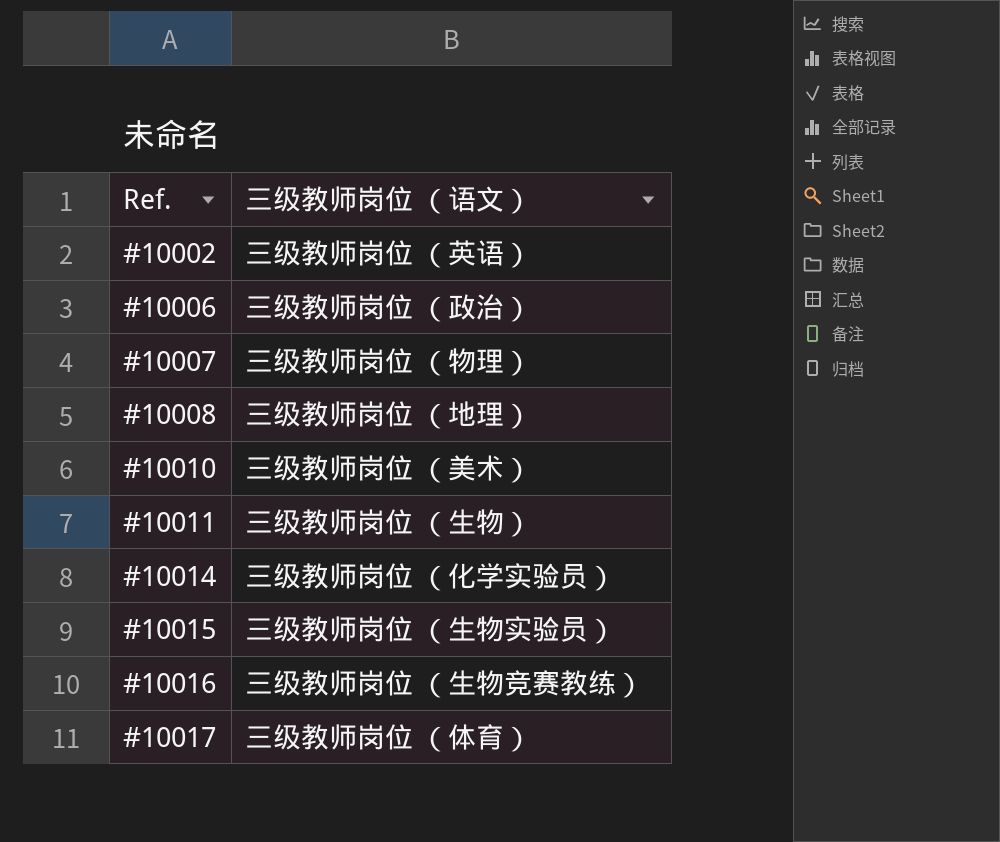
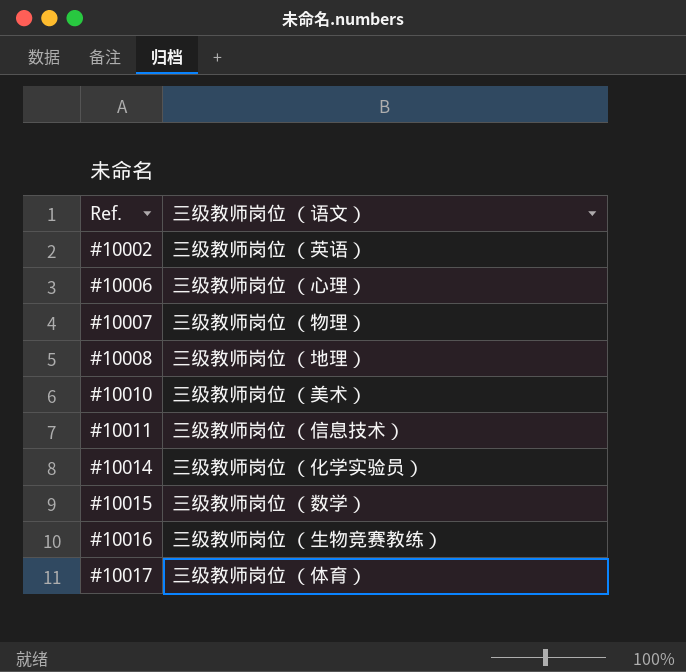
#10006 | 三级教师岗位 （语文）: 三级教师岗位 （政治） -> 三级教师岗位 （心理）
#10011 | 三级教师岗位 （语文）: 三级教师岗位 （生物） -> 三级教师岗位 （信息技术）
#10015 | 三级教师岗位 （语文）: 三级教师岗位 （生物实验员） -> 三级教师岗位 （数学）

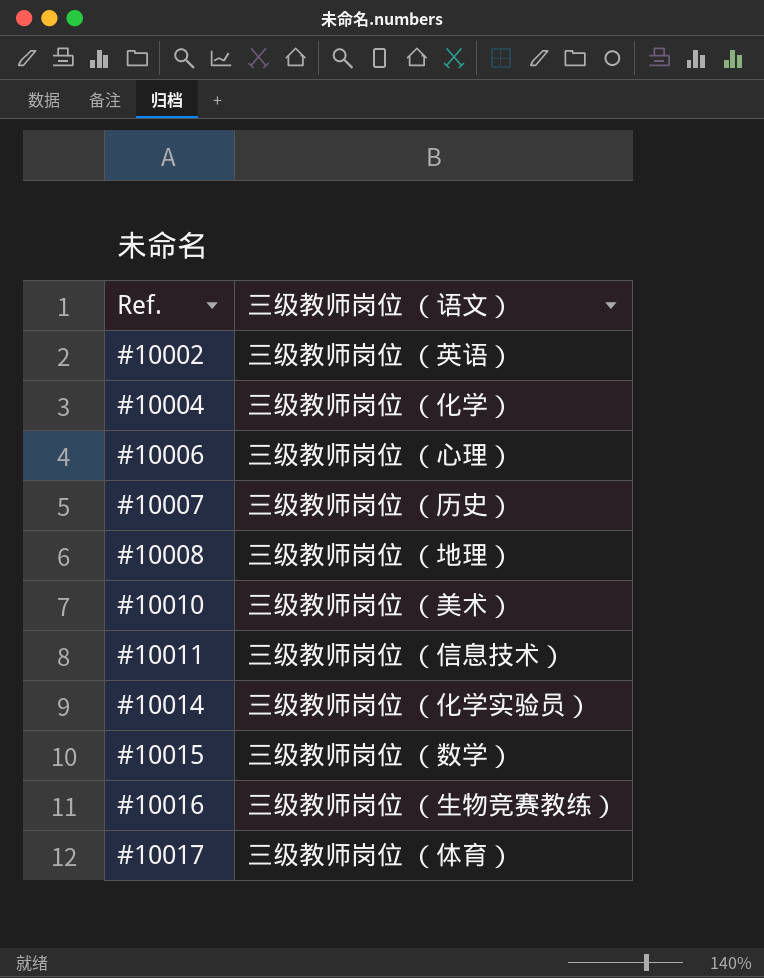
row #10004: none -> 三级教师岗位 （化学）
#10007 | 三级教师岗位 （语文）: 三级教师岗位 （物理） -> 三级教师岗位 （历史）

